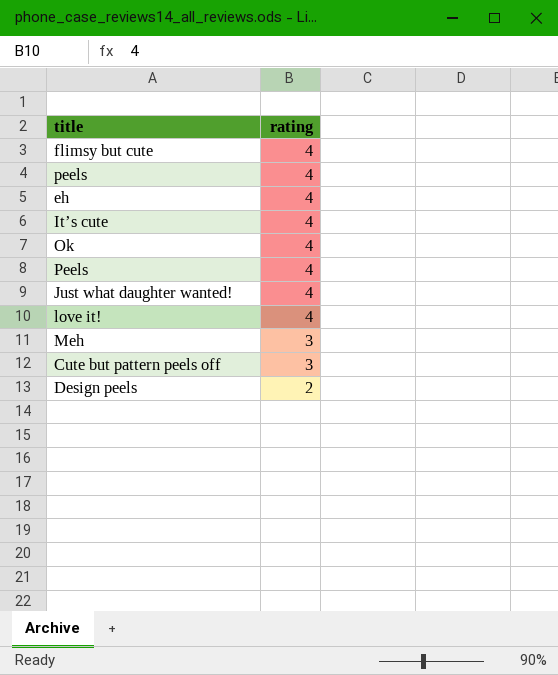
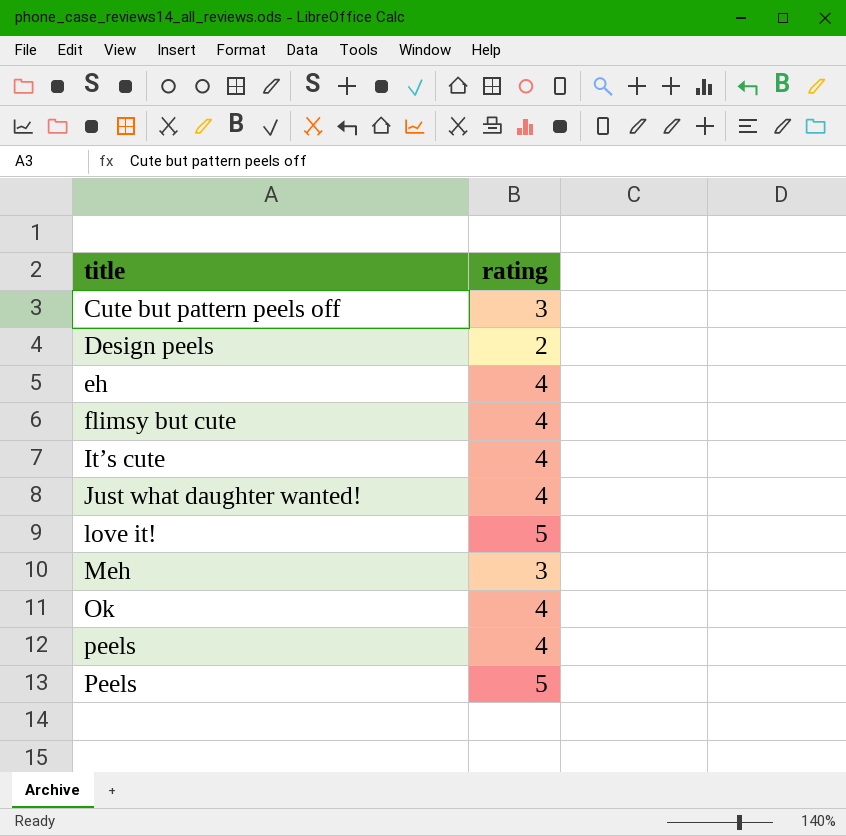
row order: rating descending -> title ascending
love it! | rating: 4 -> 5
Peels | rating: 4 -> 5

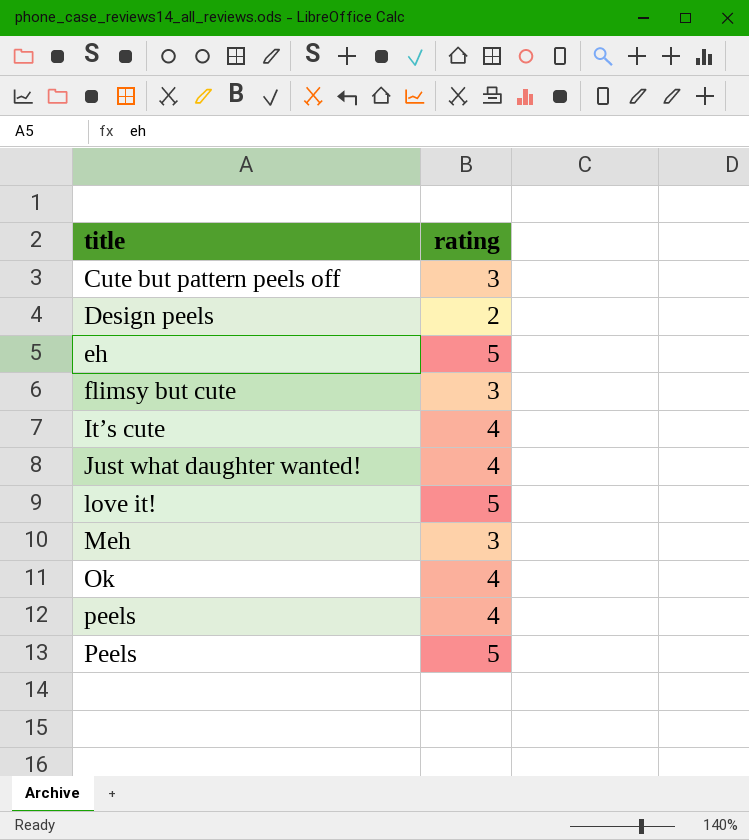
eh | rating: 4 -> 5
flimsy but cute | rating: 4 -> 3

